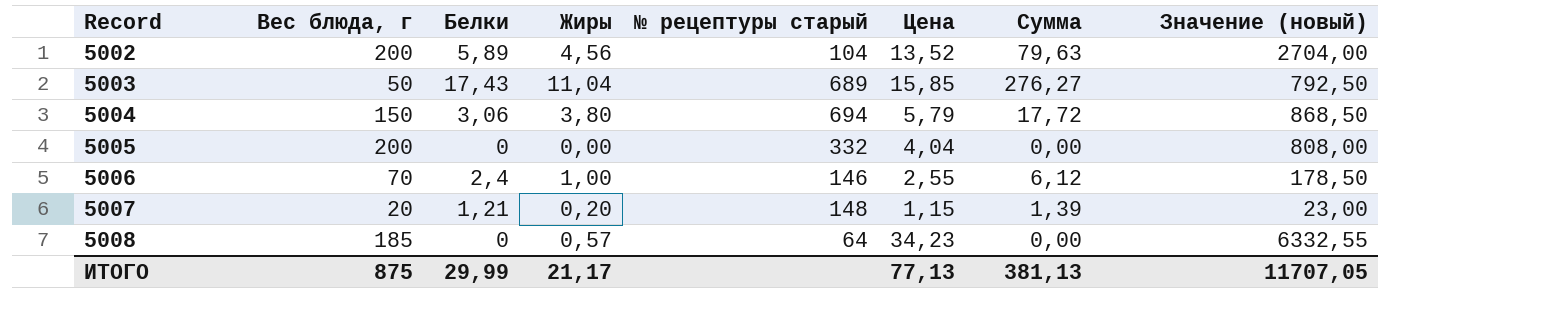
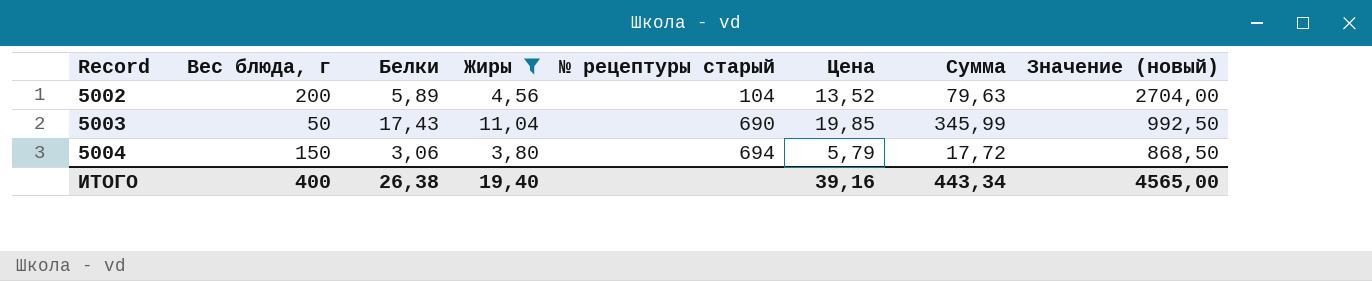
filter: none -> Жиры >= 3,80
5003 | № рецептуры старый: 689 -> 690
5003 | Цена: 15,85 -> 19,85
5003 | Сумма: 276,27 -> 345,99
5003 | Значение (новый): 792,50 -> 992,50
ИТОГО | Вес блюда, г: 875 -> 400
ИТОГО | Белки: 29,99 -> 26,38
ИТОГО | Жиры: 21,17 -> 19,40
ИТОГО | Цена: 77,13 -> 39,16
ИТОГО | Сумма: 381,13 -> 443,34
ИТОГО | Значение (новый): 11707,05 -> 4565,00

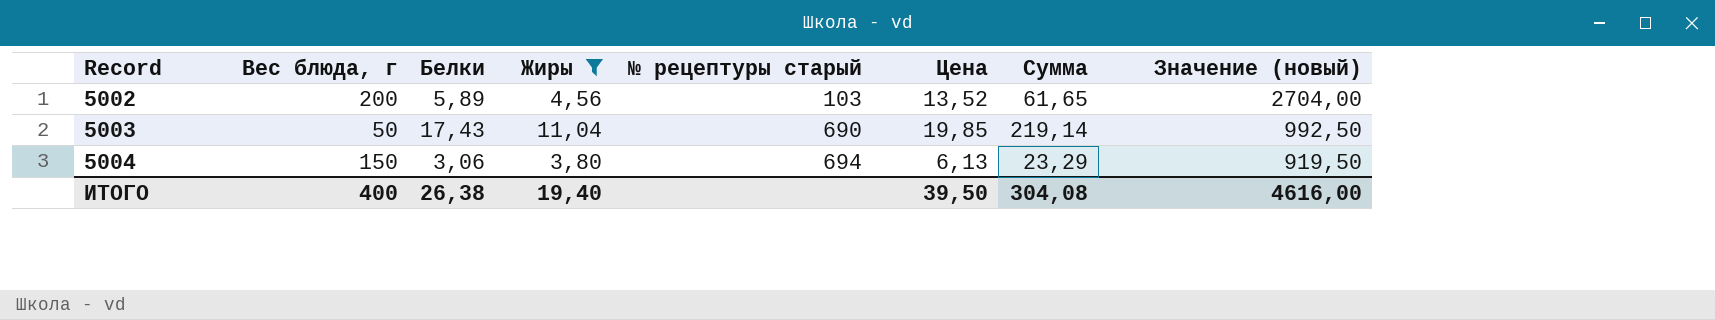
column Сумма | formula: [Белки] * [Цена] -> [Жиры] * [Цена]
5002 | № рецептуры старый: 104 -> 103
5004 | Цена: 5,79 -> 6,13
5004 | Значение (новый): 868,50 -> 919,50
ИТОГО | Цена: 39,16 -> 39,50
ИТОГО | Сумма: 443,34 -> 304,08
ИТОГО | Значение (новый): 4565,00 -> 4616,00

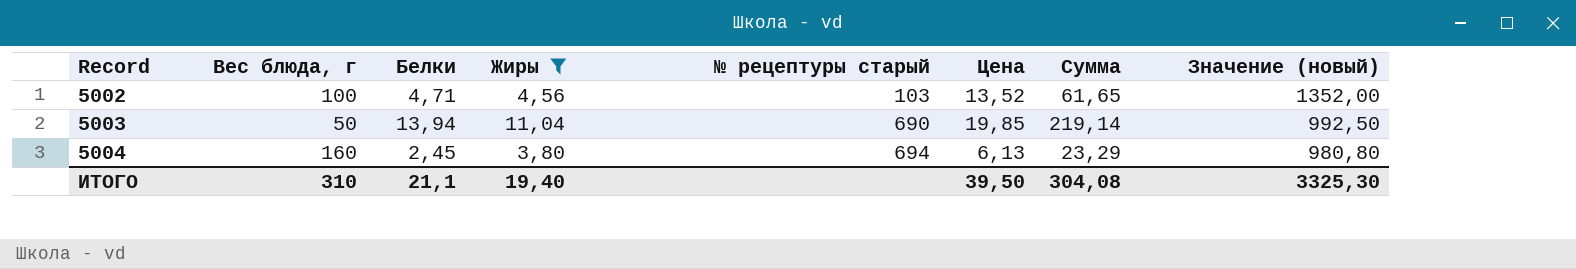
5002 | Вес блюда, г: 200 -> 100
5002 | Белки: 5,89 -> 4,71
5002 | Значение (новый): 2704,00 -> 1352,00
5003 | Белки: 17,43 -> 13,94
5004 | Вес блюда, г: 150 -> 160
5004 | Белки: 3,06 -> 2,45
5004 | Значение (новый): 919,50 -> 980,80
ИТОГО | Вес блюда, г: 400 -> 310
ИТОГО | Белки: 26,38 -> 21,1
ИТОГО | Значение (новый): 4616,00 -> 3325,30

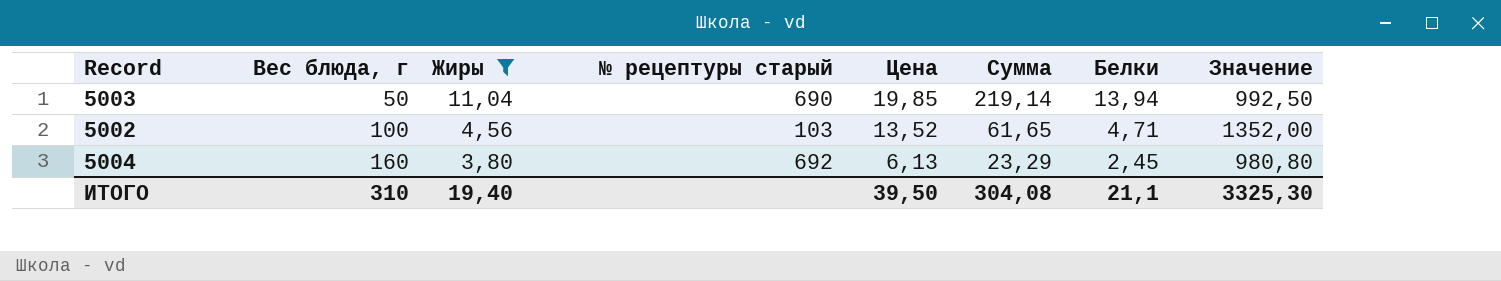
row order: Record ascending -> Вес блюда, г ascending
column Белки | position: 3 -> 7
column name: Значение (новый) -> Значение
5004 | № рецептуры старый: 694 -> 692

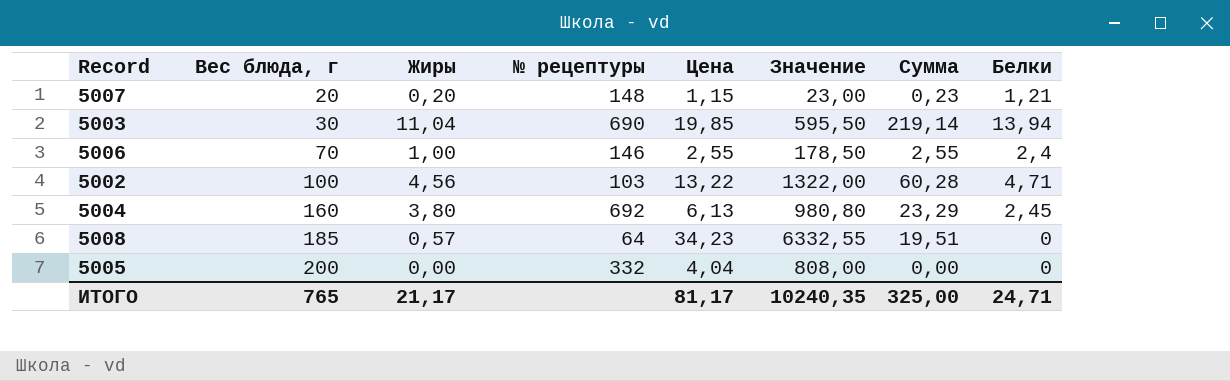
filter: Жиры >= 3,80 -> none
column name: № рецептуры старый -> № рецептуры
column Значение | position: 8 -> 6
5003 | Вес блюда, г: 50 -> 30
5003 | Значение: 992,50 -> 595,50
5002 | Цена: 13,52 -> 13,22
5002 | Значение: 1352,00 -> 1322,00
5002 | Сумма: 61,65 -> 60,28
ИТОГО | Вес блюда, г: 310 -> 765
ИТОГО | Жиры: 19,40 -> 21,17
ИТОГО | Цена: 39,50 -> 81,17
ИТОГО | Значение: 3325,30 -> 10240,35
ИТОГО | Сумма: 304,08 -> 325,00
ИТОГО | Белки: 21,1 -> 24,71

